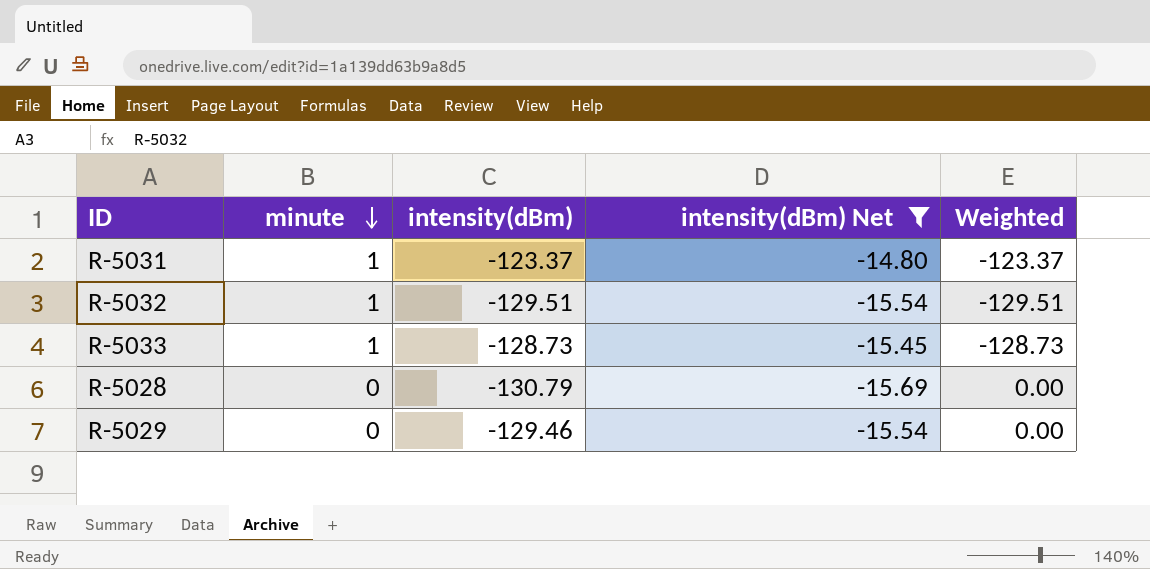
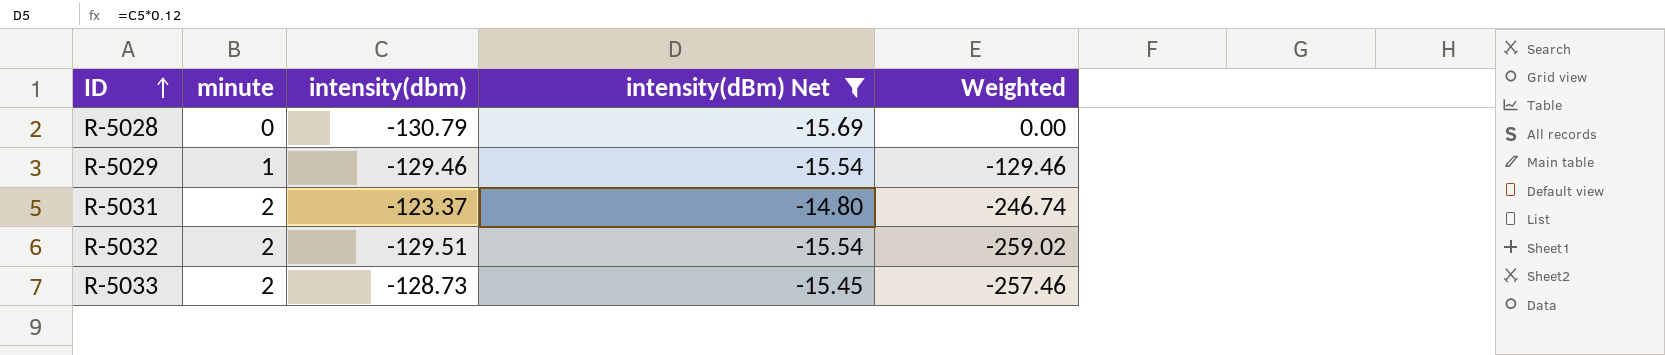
row order: minute descending -> ID ascending
column name: intensity(dBm) -> intensity(dbm)
R-5029 | minute: 0 -> 1
R-5029 | Weighted: 0.00 -> -129.46
R-5031 | minute: 1 -> 2
R-5031 | Weighted: -123.37 -> -246.74
R-5032 | minute: 1 -> 2
R-5032 | Weighted: -129.51 -> -259.02
R-5033 | minute: 1 -> 2
R-5033 | Weighted: -128.73 -> -257.46

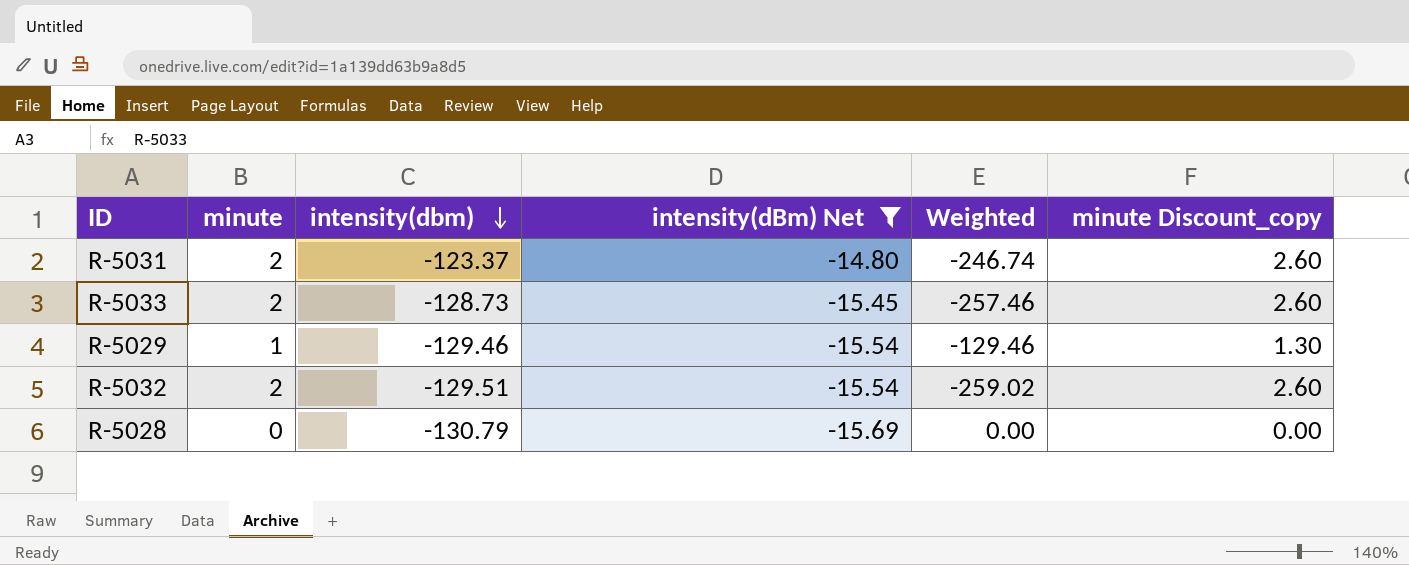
row order: ID ascending -> intensity(dbm) descending
column minute Discount_copy | formula: none -> [minute] * 1.3

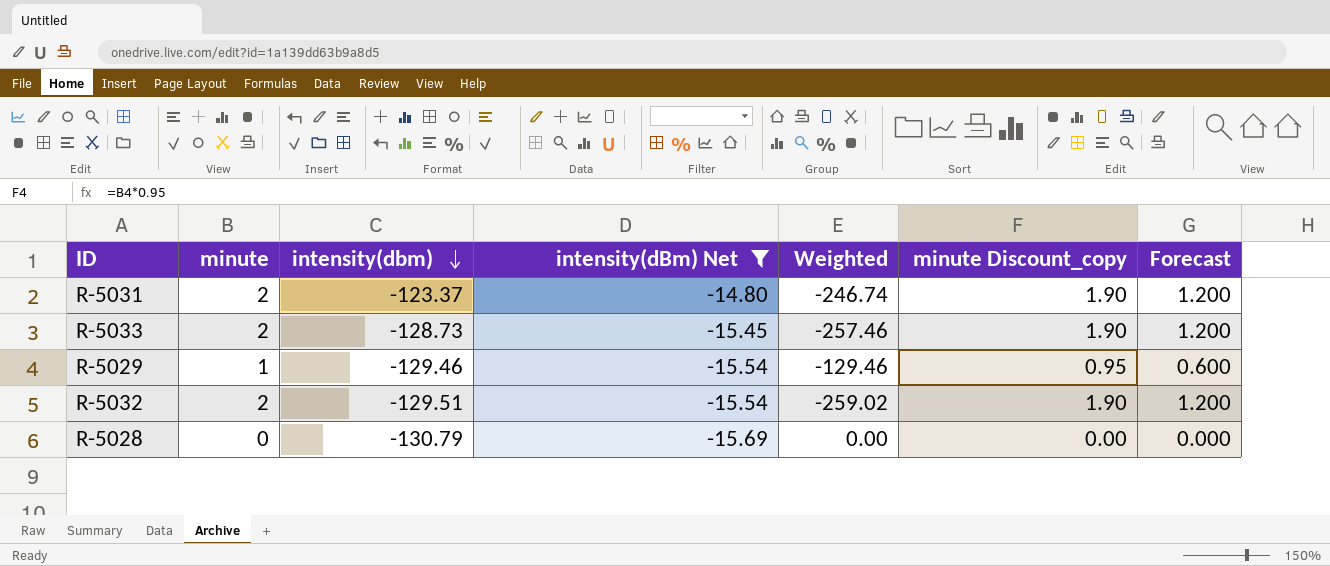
column minute Discount_copy | formula: [minute] * 1.3 -> [minute] * 0.95
column Forecast | formula: none -> [minute] * 0.6

